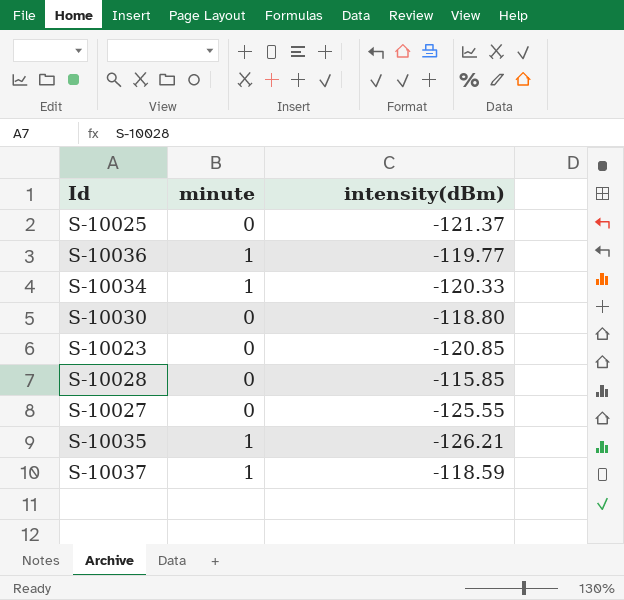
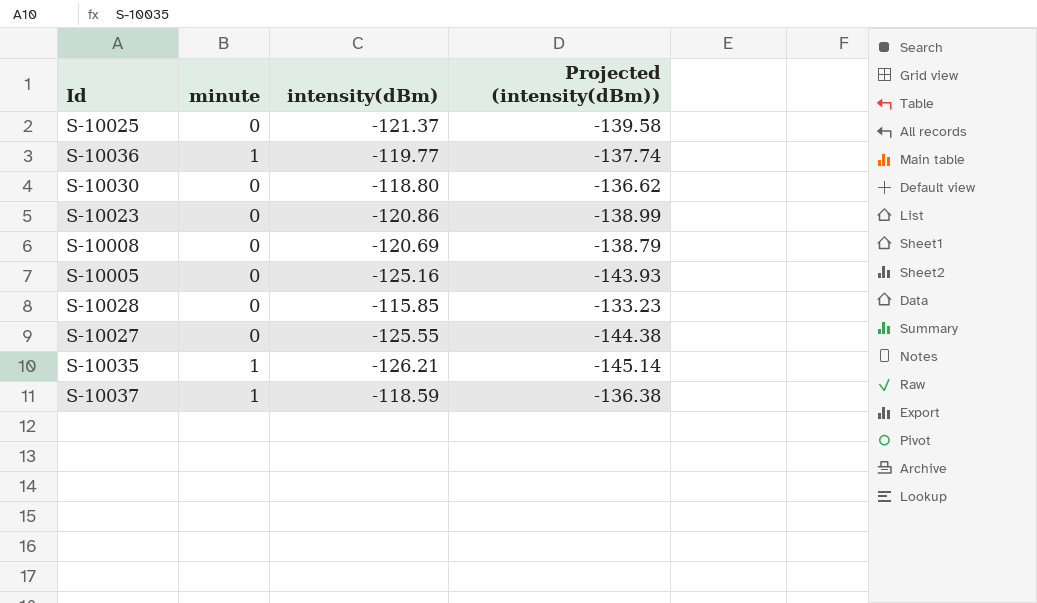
column Projected (intensity(dBm)) | formula: none -> [intensity(dBm)] * 1.15
row S-10034: 1 | -120.33 -> none
S-10023 | intensity(dBm): -120.85 -> -120.86
row S-10008: none -> 0 | -120.69 | -138.79
row S-10005: none -> 0 | -125.16 | -143.93

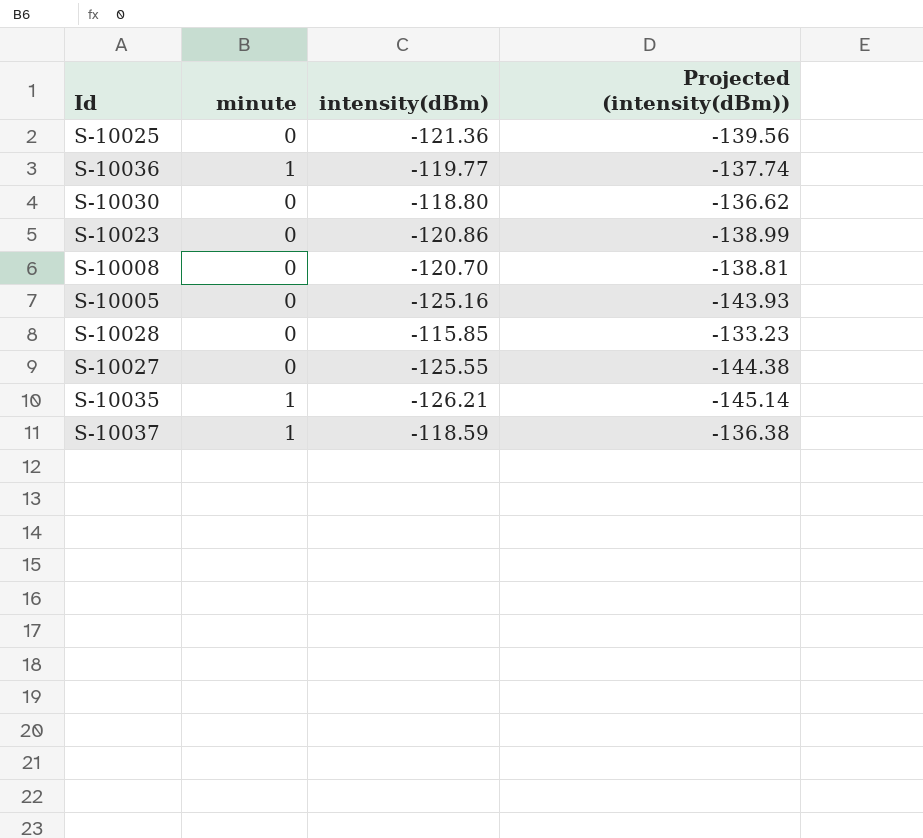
S-10025 | intensity(dBm): -121.37 -> -121.36
S-10025 | Projected (intensity(dBm)): -139.58 -> -139.56
S-10008 | intensity(dBm): -120.69 -> -120.70
S-10008 | Projected (intensity(dBm)): -138.79 -> -138.81

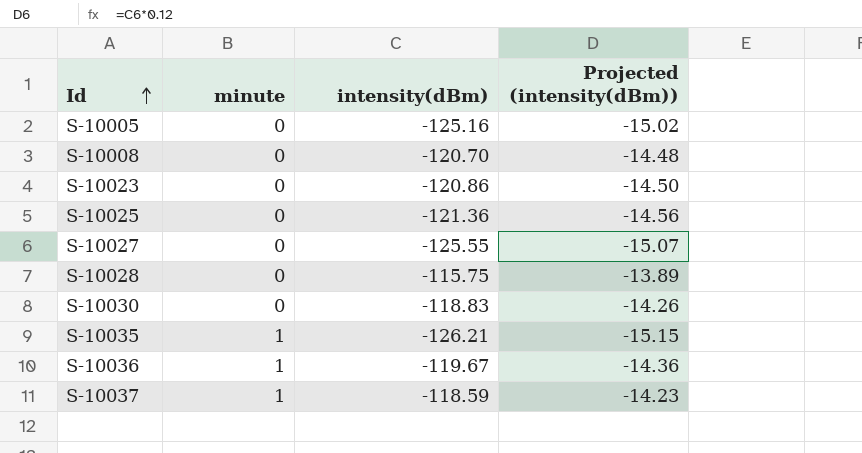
row order: none -> Id ascending
column Projected (intensity(dBm)) | formula: [intensity(dBm)] * 1.15 -> [intensity(dBm)] * 0.12
S-10028 | intensity(dBm): -115.85 -> -115.75
S-10030 | intensity(dBm): -118.80 -> -118.83
S-10036 | intensity(dBm): -119.77 -> -119.67

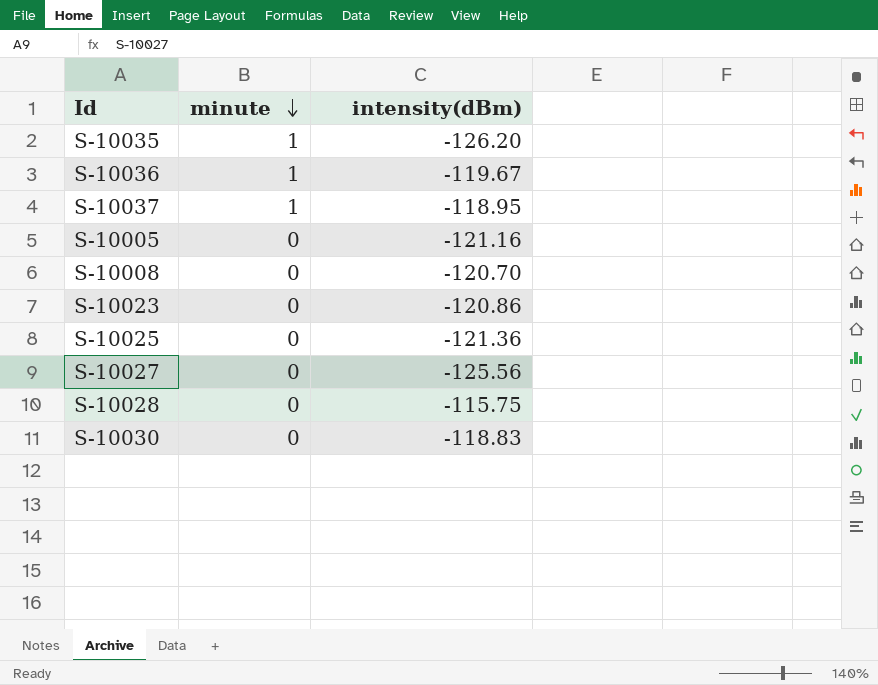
row order: Id ascending -> minute descending
column Projected (intensity(dBm)) | formula: [intensity(dBm)] * 0.12 -> none
S-10035 | intensity(dBm): -126.21 -> -126.20
S-10037 | intensity(dBm): -118.59 -> -118.95
S-10005 | intensity(dBm): -125.16 -> -121.16
S-10027 | intensity(dBm): -125.55 -> -125.56

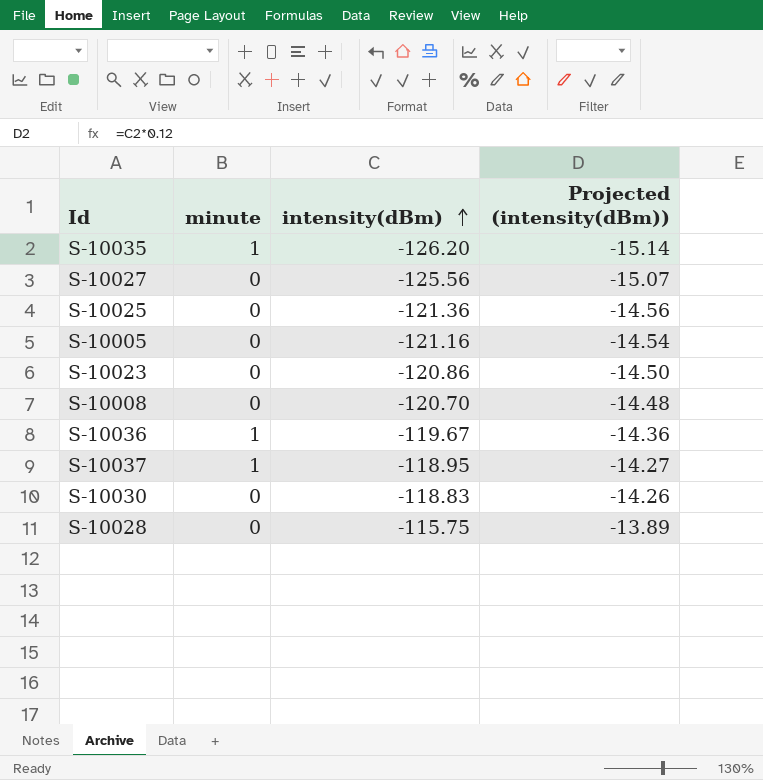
row order: minute descending -> intensity(dBm) ascending
column Projected (intensity(dBm)) | formula: none -> [intensity(dBm)] * 0.12

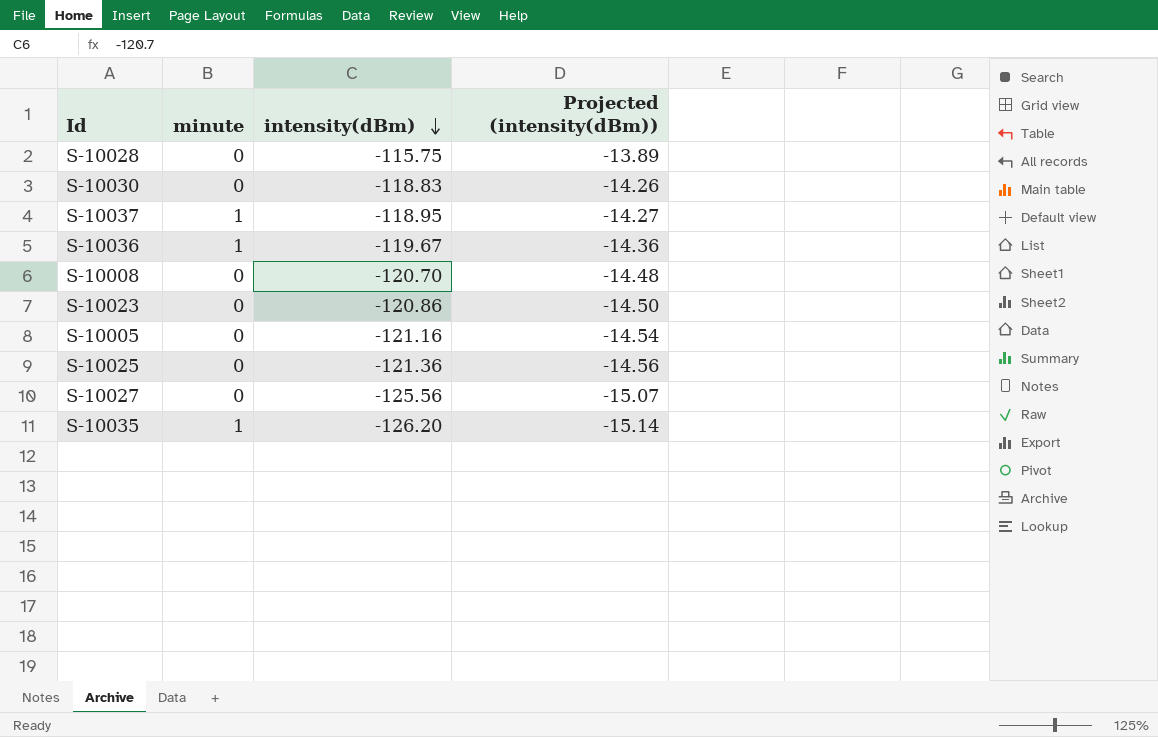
row order: intensity(dBm) ascending -> intensity(dBm) descending

